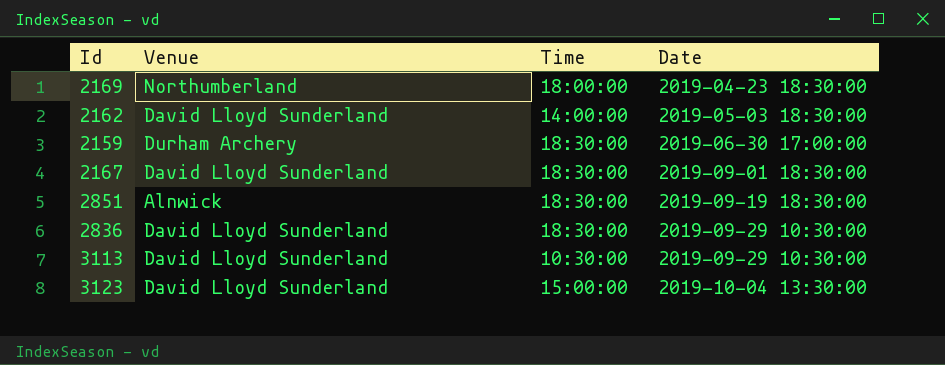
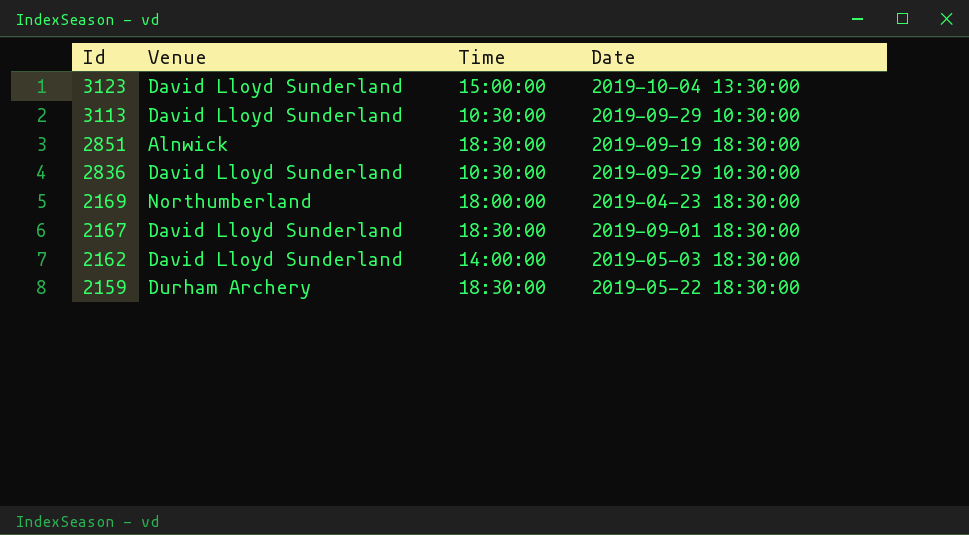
row order: Date ascending -> Id descending
2836 | Time: 18:30:00 -> 10:30:00
2159 | Date: 2019-06-30 17:00:00 -> 2019-05-22 18:30:00

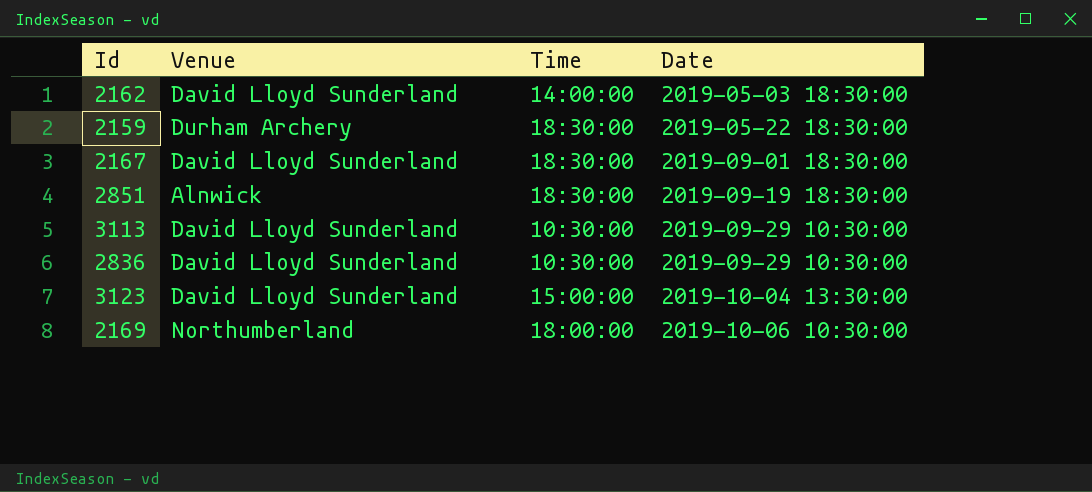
row order: Id descending -> Date ascending
2169 | Date: 2019-04-23 18:30:00 -> 2019-10-06 10:30:00

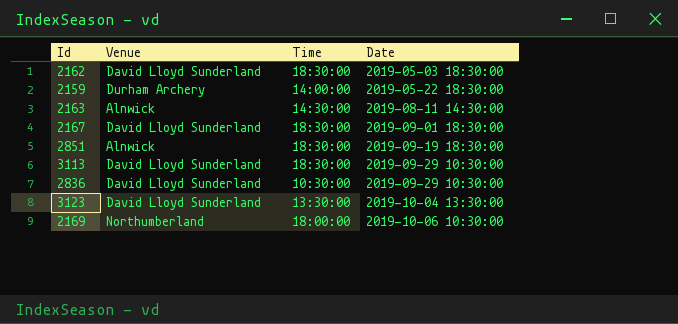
2162 | Time: 14:00:00 -> 18:30:00
2159 | Time: 18:30:00 -> 14:00:00
row 2163: none -> Alnwick | 14:30:00 | 2019-08-11 14:30:00
3113 | Time: 10:30:00 -> 18:30:00
3123 | Time: 15:00:00 -> 13:30:00

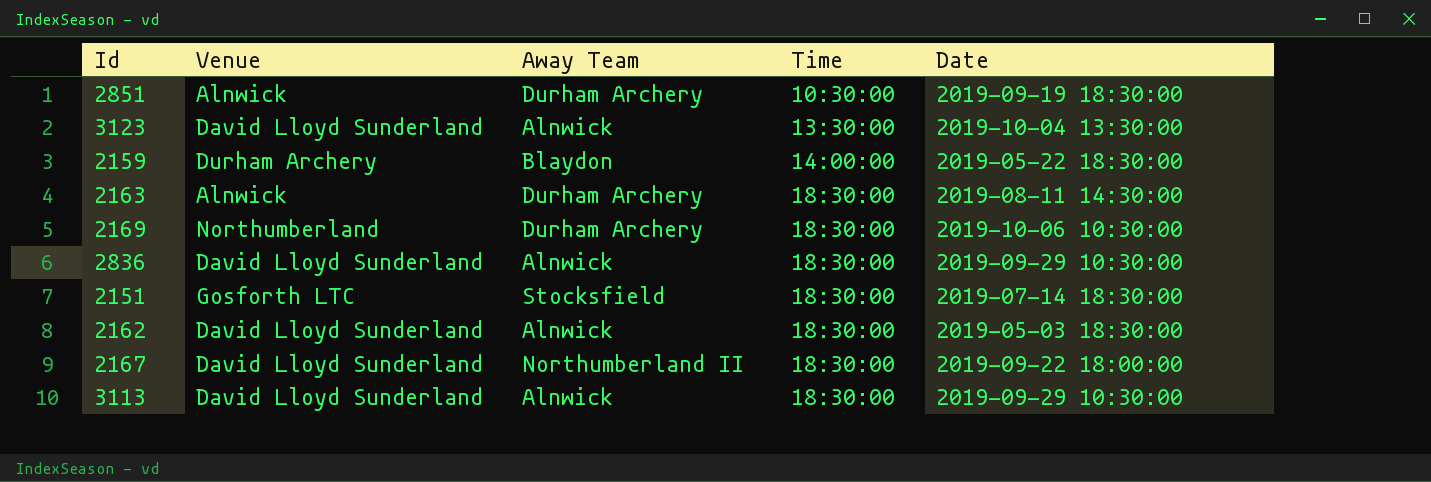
row order: Date ascending -> Time ascending
column Away Team | position: none -> 3
2851 | Time: 18:30:00 -> 10:30:00
2163 | Time: 14:30:00 -> 18:30:00
2169 | Time: 18:00:00 -> 18:30:00
2836 | Time: 10:30:00 -> 18:30:00
row 2151: none -> Gosforth LTC | Stocksfield | 18:30:00 | 2019-07-14 18:30:00
2167 | Date: 2019-09-01 18:30:00 -> 2019-09-22 18:00:00

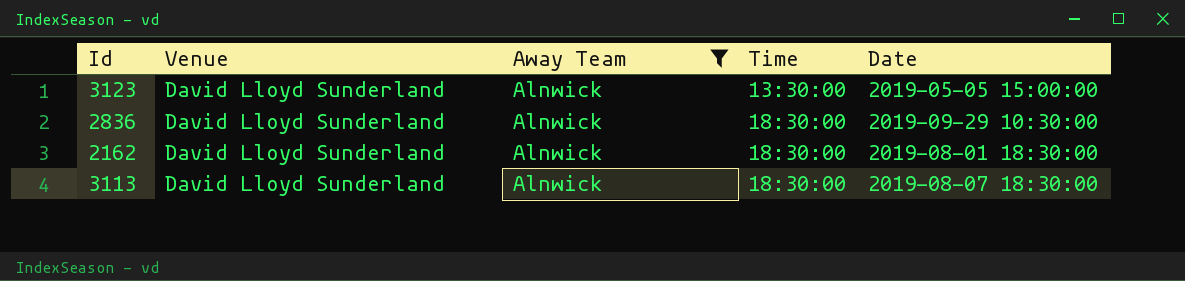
filter: none -> Away Team = Alnwick
3123 | Date: 2019-10-04 13:30:00 -> 2019-05-05 15:00:00
2162 | Date: 2019-05-03 18:30:00 -> 2019-08-01 18:30:00
3113 | Date: 2019-09-29 10:30:00 -> 2019-08-07 18:30:00

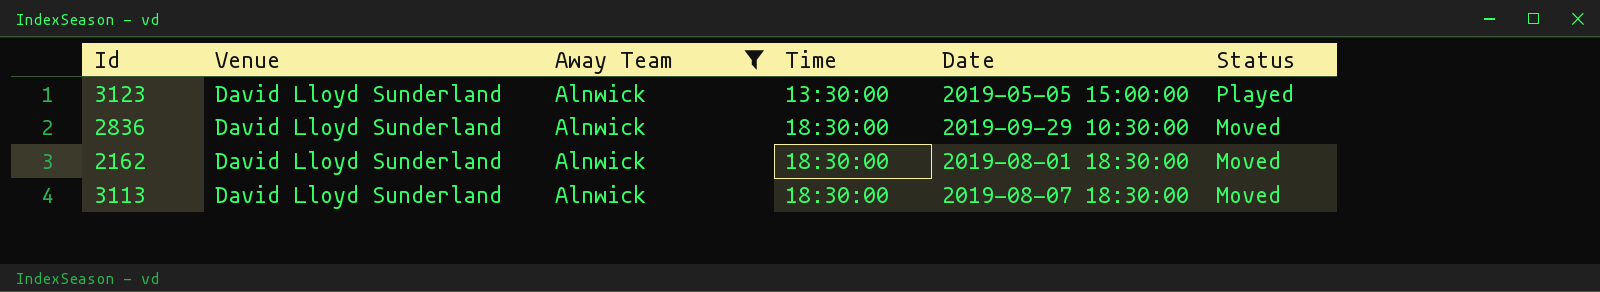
column Status | position: none -> 6

